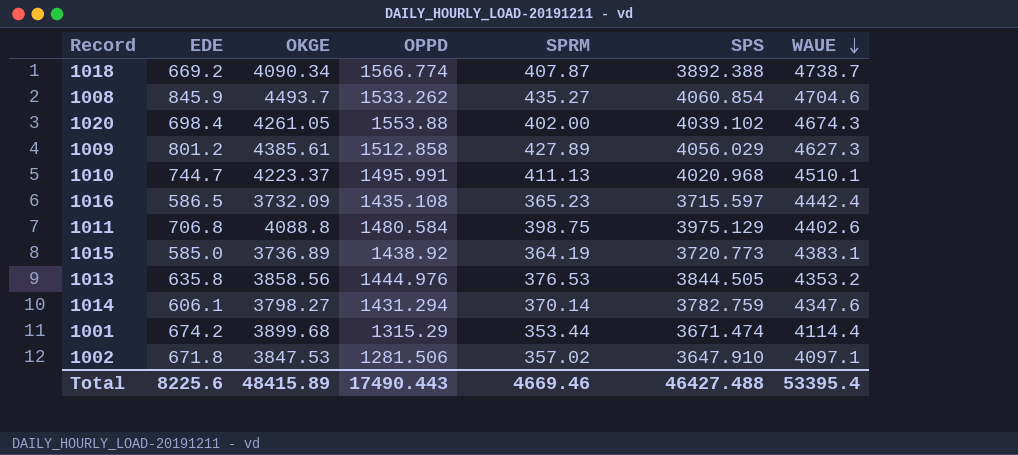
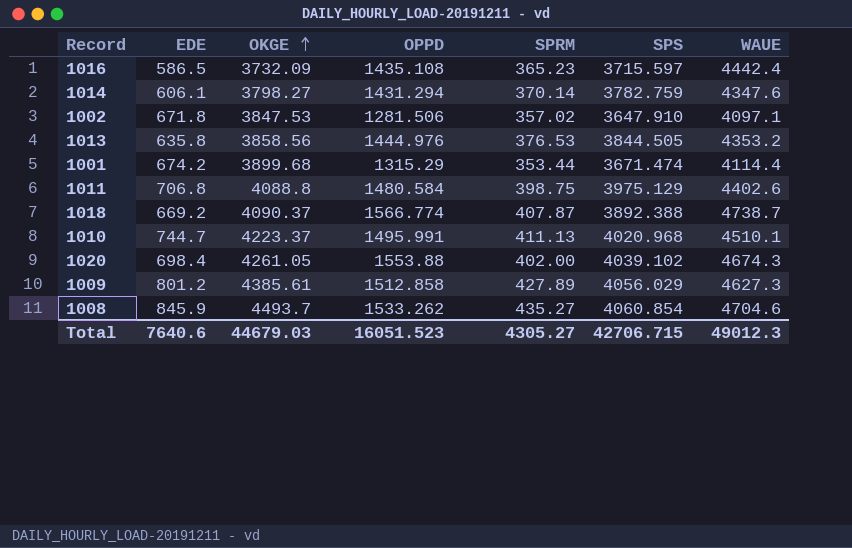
row order: WAUE descending -> OKGE ascending
row 1015: 585.0 | 3736.89 | 1438.92 | 364.19 | 3720.773 | 4383.1 -> none
1018 | OKGE: 4090.34 -> 4090.37
Total | EDE: 8225.6 -> 7640.6
Total | OKGE: 48415.89 -> 44679.03
Total | OPPD: 17490.443 -> 16051.523
Total | SPRM: 4669.46 -> 4305.27
Total | SPS: 46427.488 -> 42706.715
Total | WAUE: 53395.4 -> 49012.3

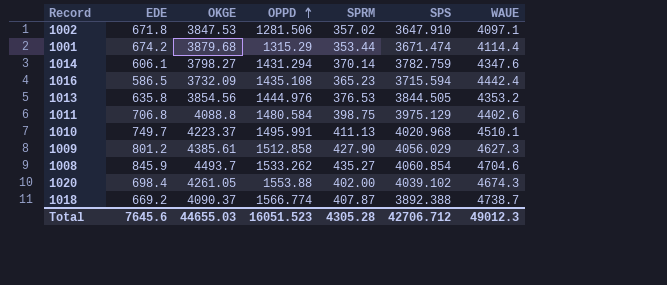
row order: OKGE ascending -> OPPD ascending
1001 | OKGE: 3899.68 -> 3879.68
1016 | SPS: 3715.597 -> 3715.594
1013 | OKGE: 3858.56 -> 3854.56
1010 | EDE: 744.7 -> 749.7
1009 | SPRM: 427.89 -> 427.90
Total | EDE: 7640.6 -> 7645.6
Total | OKGE: 44679.03 -> 44655.03
Total | SPRM: 4305.27 -> 4305.28
Total | SPS: 42706.715 -> 42706.712

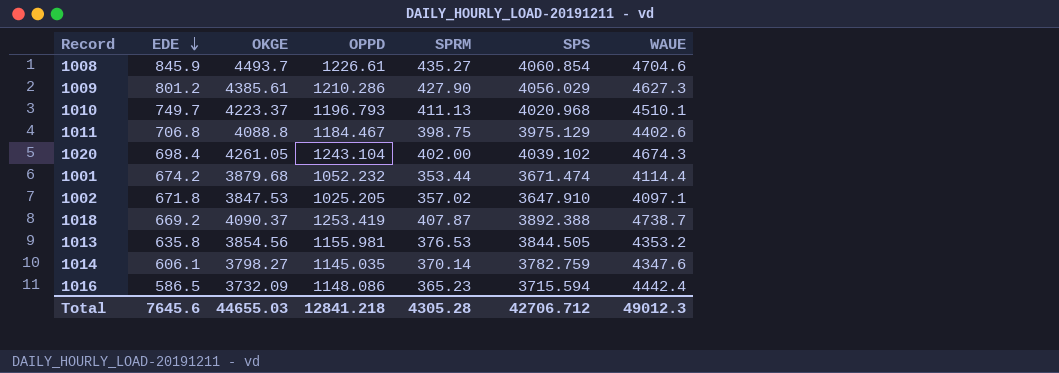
row order: OPPD ascending -> EDE descending
1008 | OPPD: 1533.262 -> 1226.61
1009 | OPPD: 1512.858 -> 1210.286
1010 | OPPD: 1495.991 -> 1196.793
1011 | OPPD: 1480.584 -> 1184.467
1020 | OPPD: 1553.88 -> 1243.104
1001 | OPPD: 1315.29 -> 1052.232
1002 | OPPD: 1281.506 -> 1025.205
1018 | OPPD: 1566.774 -> 1253.419
1013 | OPPD: 1444.976 -> 1155.981
1014 | OPPD: 1431.294 -> 1145.035
1016 | OPPD: 1435.108 -> 1148.086
Total | OPPD: 16051.523 -> 12841.218

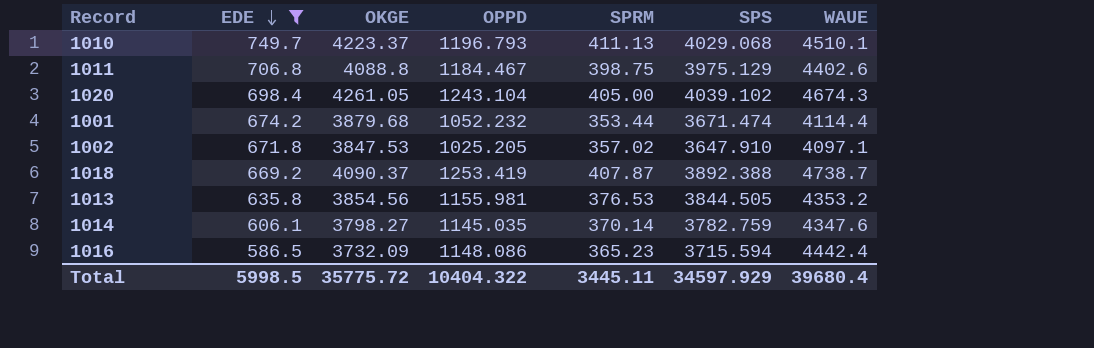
filter: none -> EDE <= 749.7
1010 | SPS: 4020.968 -> 4029.068
1020 | SPRM: 402.00 -> 405.00
Total | EDE: 7645.6 -> 5998.5
Total | OKGE: 44655.03 -> 35775.72
Total | OPPD: 12841.218 -> 10404.322
Total | SPRM: 4305.28 -> 3445.11
Total | SPS: 42706.712 -> 34597.929
Total | WAUE: 49012.3 -> 39680.4

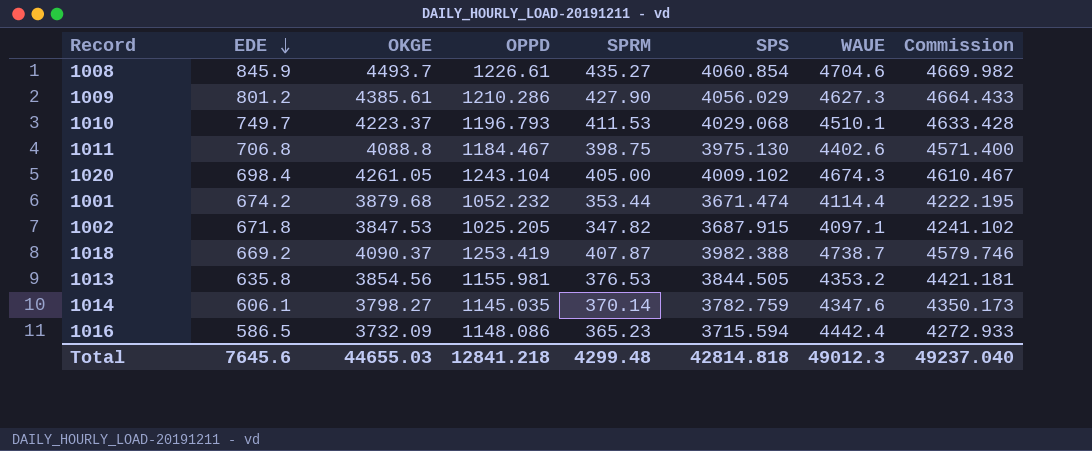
filter: EDE <= 749.7 -> none
column Commission | formula: none -> [SPS] * 1.15
1010 | SPRM: 411.13 -> 411.53
1011 | SPS: 3975.129 -> 3975.130
1020 | SPS: 4039.102 -> 4009.102
1002 | SPRM: 357.02 -> 347.82
1002 | SPS: 3647.910 -> 3687.915
1018 | SPS: 3892.388 -> 3982.388
Total | EDE: 5998.5 -> 7645.6
Total | OKGE: 35775.72 -> 44655.03
Total | OPPD: 10404.322 -> 12841.218
Total | SPRM: 3445.11 -> 4299.48
Total | SPS: 34597.929 -> 42814.818
Total | WAUE: 39680.4 -> 49012.3

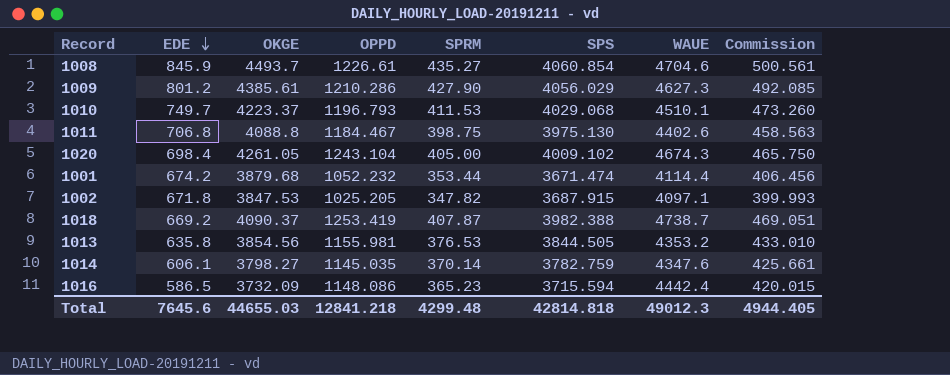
column Commission | formula: [SPS] * 1.15 -> [SPRM] * 1.15
Total | Commission: 49237.040 -> 4944.405

